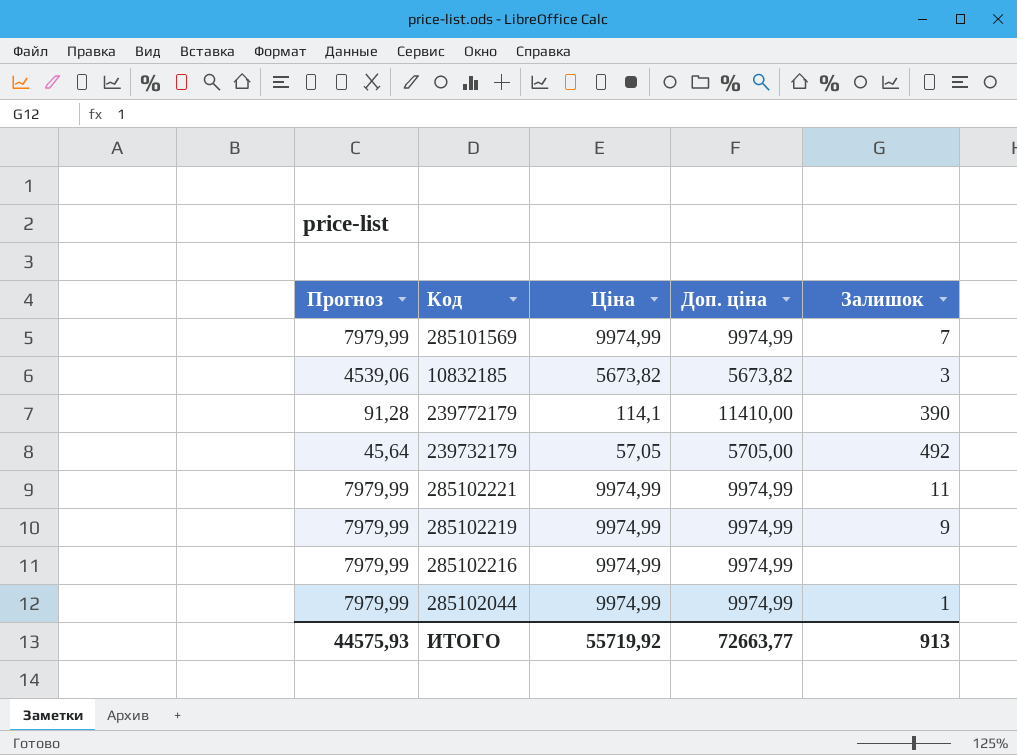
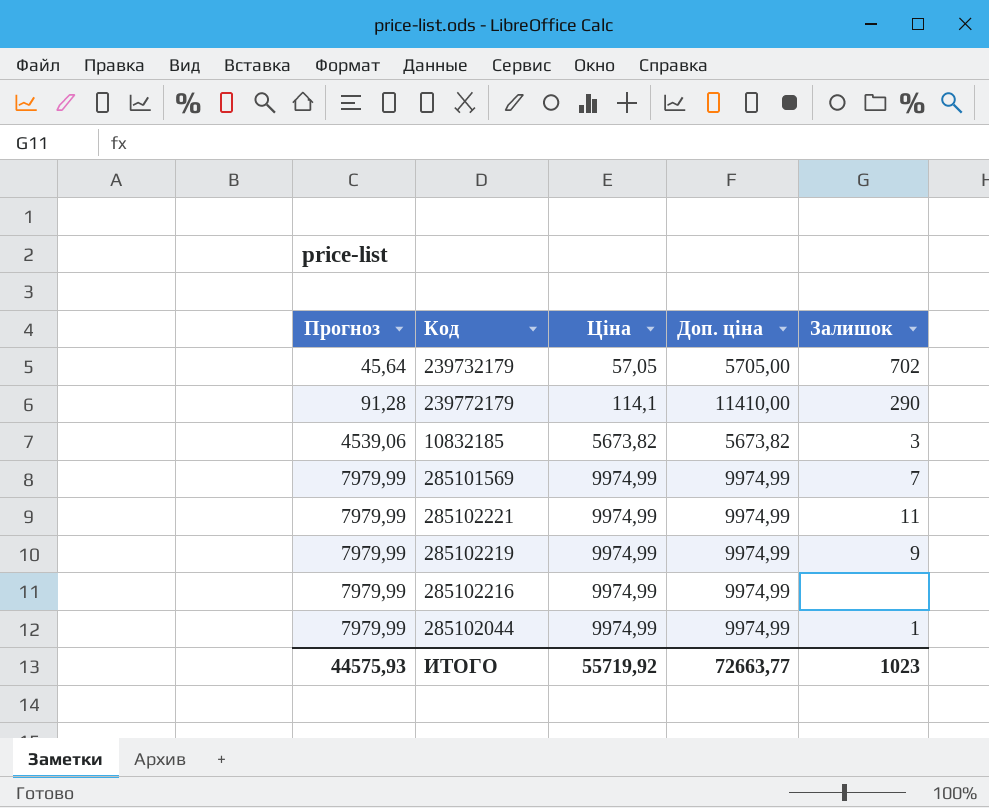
row order: none -> Прогноз ascending
239732179 | Залишок: 492 -> 702
239772179 | Залишок: 390 -> 290
ИТОГО | Залишок: 913 -> 1023

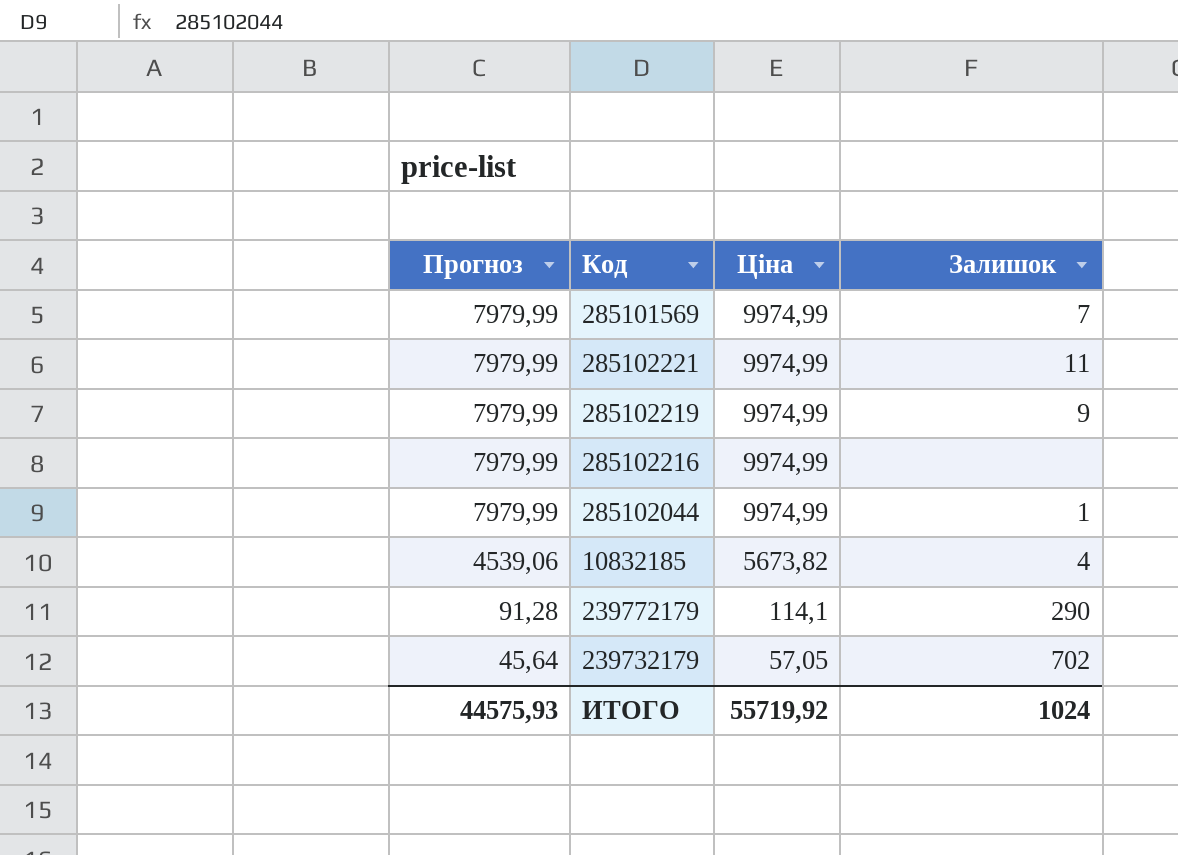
row order: Прогноз ascending -> Прогноз descending
column Доп. ціна | position: 4 -> none
10832185 | Залишок: 3 -> 4
ИТОГО | Залишок: 1023 -> 1024

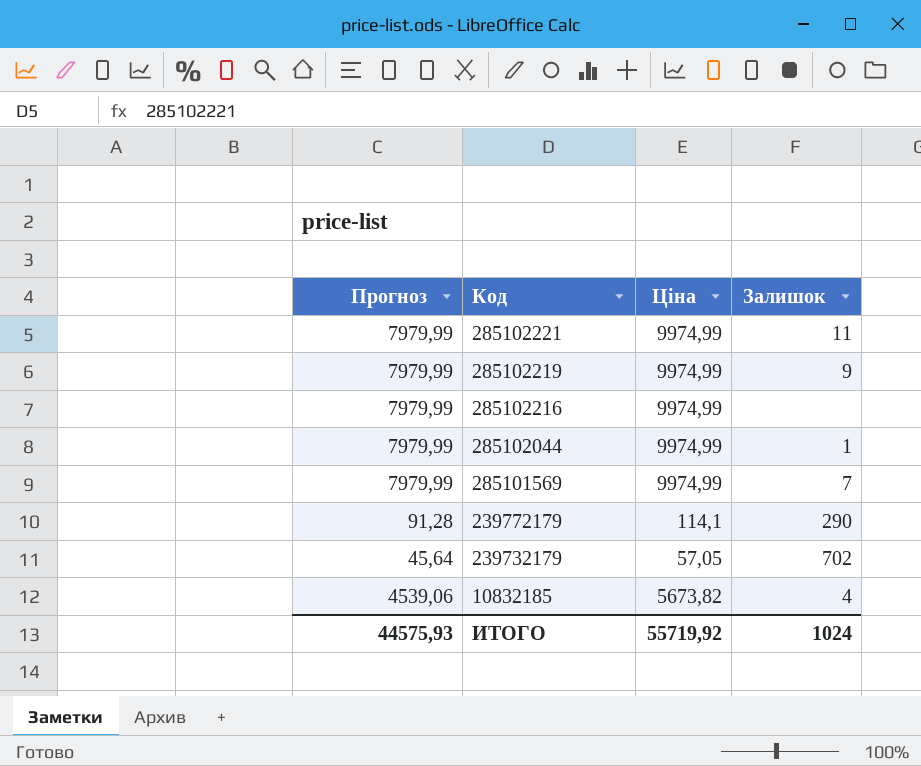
row order: Прогноз descending -> Код descending

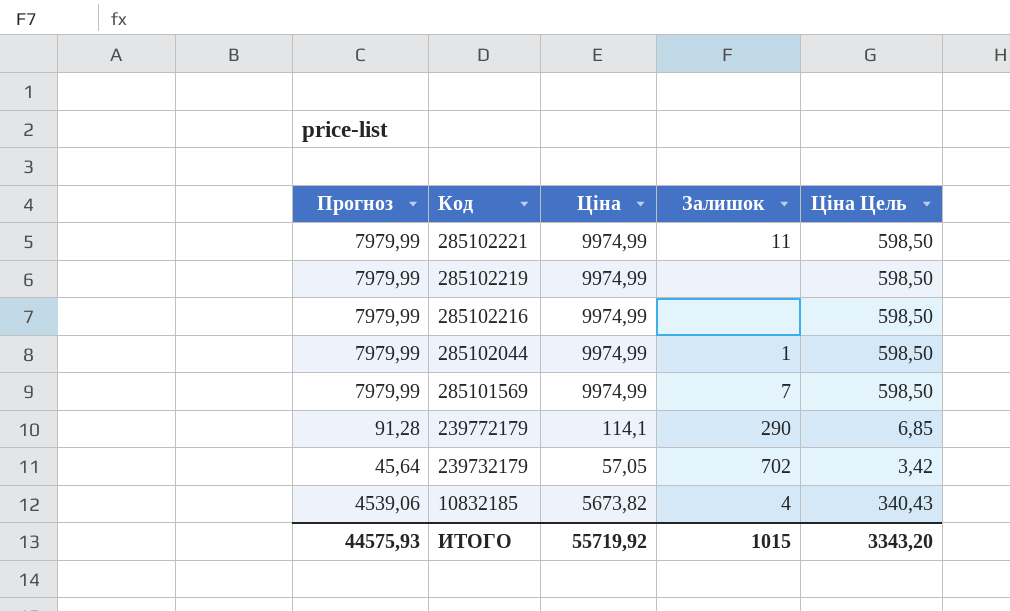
column Ціна Цель | formula: none -> [Ціна] * 0,06
285102219 | Залишок: 9 -> none
ИТОГО | Залишок: 1024 -> 1015

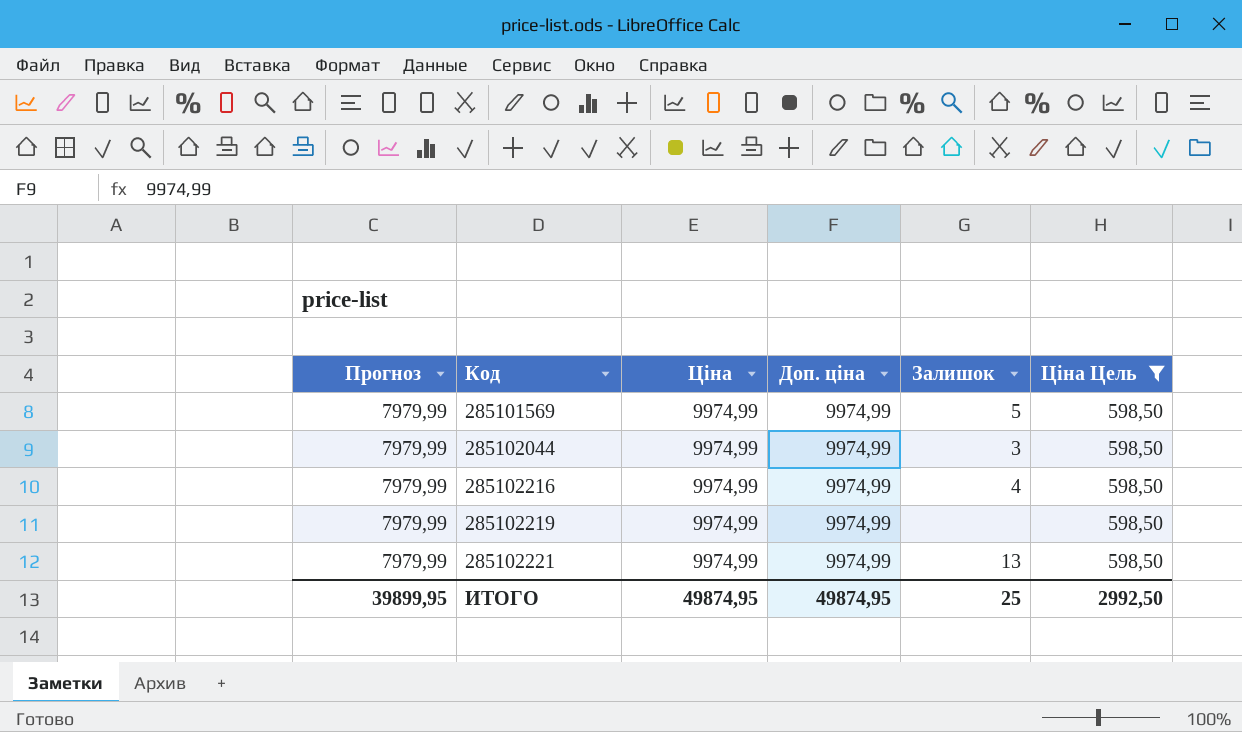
filter: none -> Ціна Цель = 598,50
row order: Код descending -> Код ascending
column Доп. ціна | position: none -> 4
285101569 | Залишок: 7 -> 5
285102044 | Залишок: 1 -> 3
285102216 | Залишок: none -> 4
285102221 | Залишок: 11 -> 13
ИТОГО | Прогноз: 44575,93 -> 39899,95
ИТОГО | Ціна: 55719,92 -> 49874,95
ИТОГО | Залишок: 1015 -> 25
ИТОГО | Ціна Цель: 3343,20 -> 2992,50

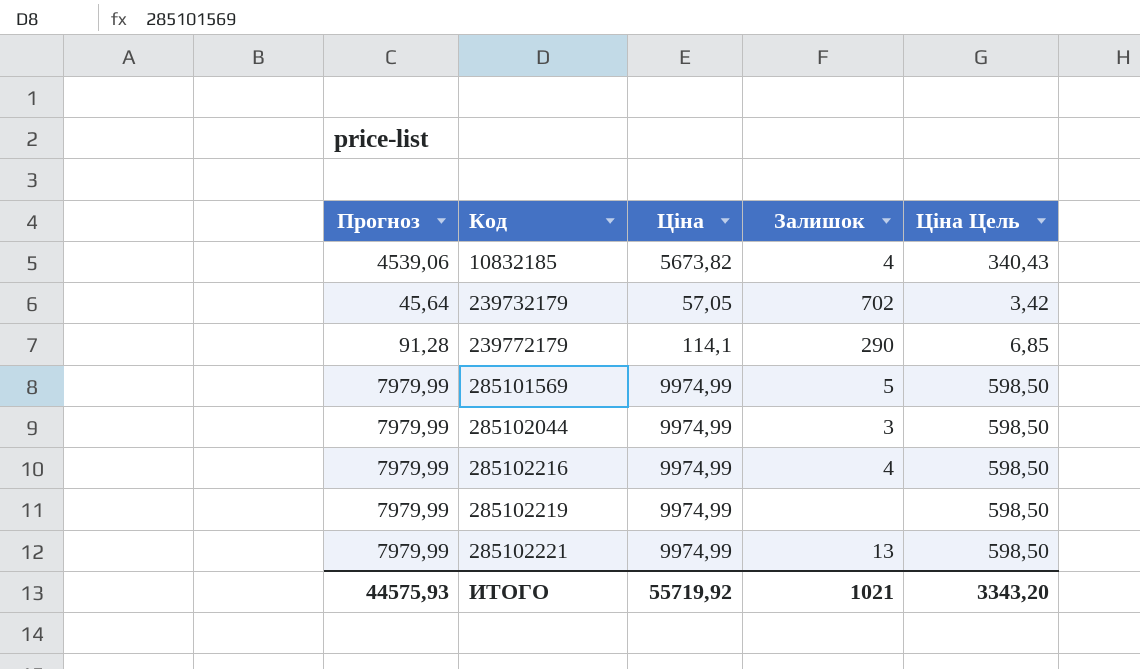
filter: Ціна Цель = 598,50 -> none
column Доп. ціна | position: 4 -> none
ИТОГО | Прогноз: 39899,95 -> 44575,93
ИТОГО | Ціна: 49874,95 -> 55719,92
ИТОГО | Залишок: 25 -> 1021
ИТОГО | Ціна Цель: 2992,50 -> 3343,20

